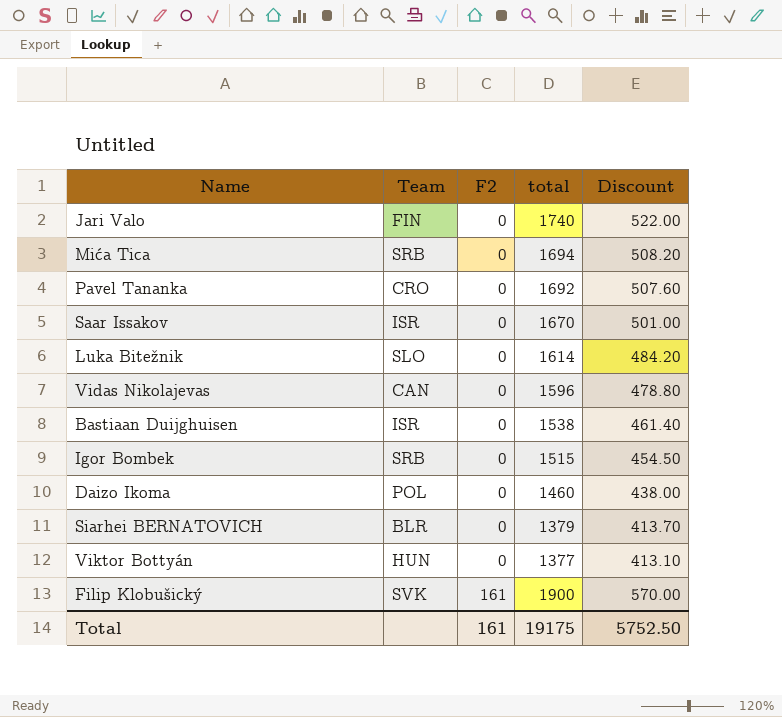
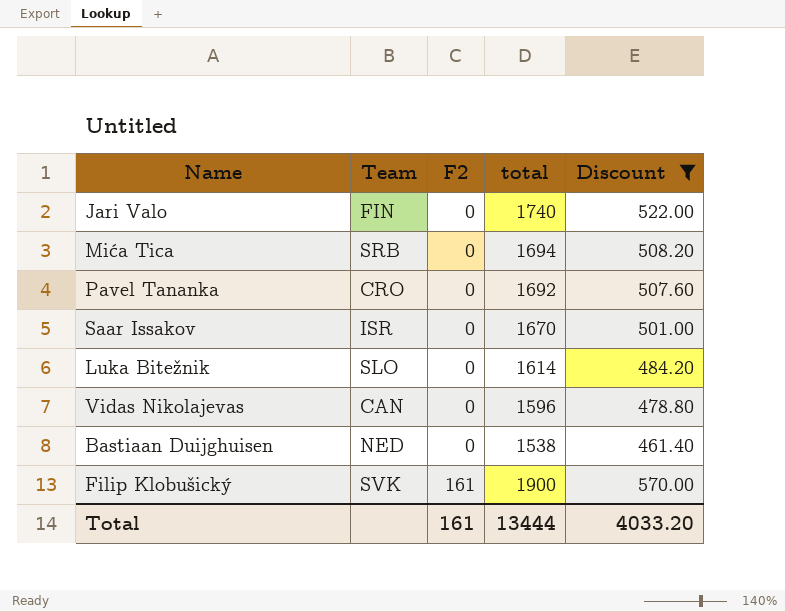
filter: none -> Discount >= 461.40
Bastiaan Duijghuisen | Team: ISR -> NED
Total | total: 19175 -> 13444
Total | Discount: 5752.50 -> 4033.20

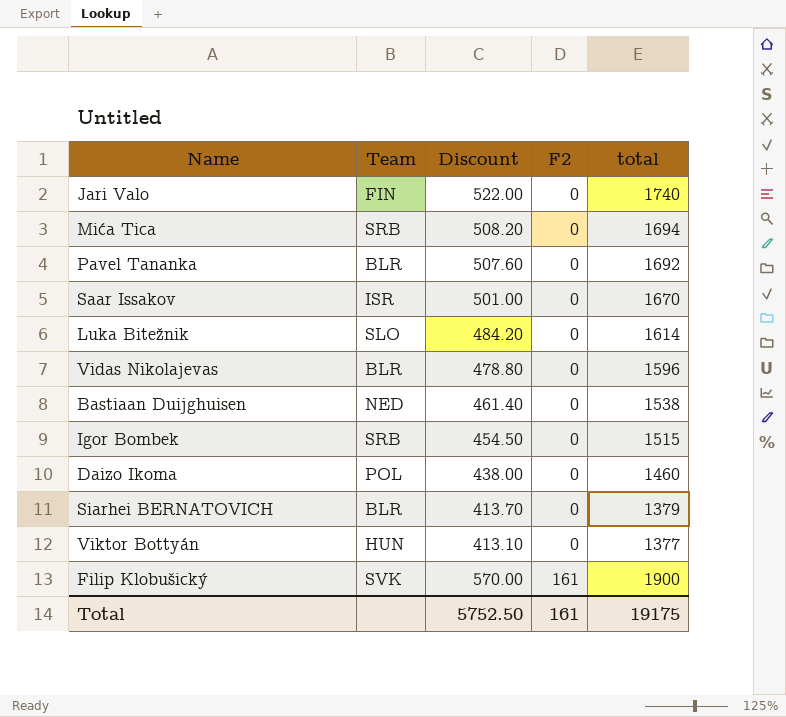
filter: Discount >= 461.40 -> none
column Discount | position: 5 -> 3
Pavel Tananka | Team: CRO -> BLR
Vidas Nikolajevas | Team: CAN -> BLR
Total | Discount: 4033.20 -> 5752.50
Total | total: 13444 -> 19175

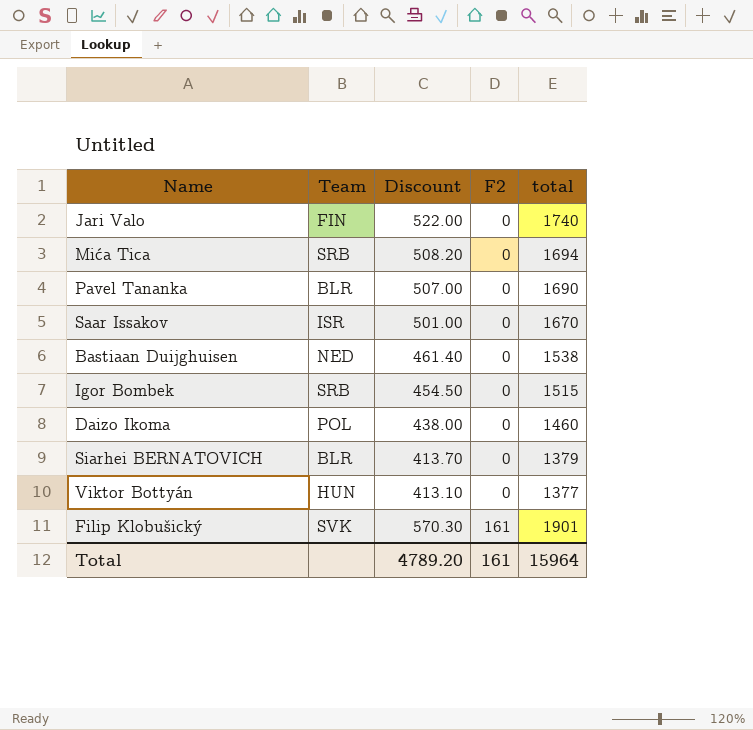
row Luka Bitežnik: SLO | 484.20 | 0 | 1614 -> none
row Vidas Nikolajevas: BLR | 478.80 | 0 | 1596 -> none
Pavel Tananka | Discount: 507.60 -> 507.00
Pavel Tananka | total: 1692 -> 1690
Filip Klobušický | Discount: 570.00 -> 570.30
Filip Klobušický | total: 1900 -> 1901
Total | Discount: 5752.50 -> 4789.20
Total | total: 19175 -> 15964

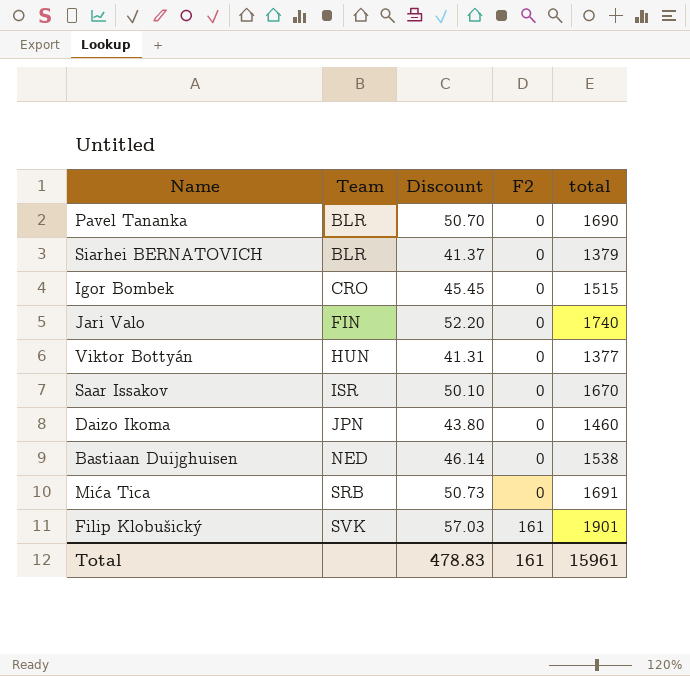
row order: F2 ascending -> Team ascending
column Discount | formula: [total] * 0.3 -> [total] * 0.03
Igor Bombek | Team: SRB -> CRO
Daizo Ikoma | Team: POL -> JPN
Mića Tica | total: 1694 -> 1691
Total | Discount: 4789.20 -> 478.83
Total | total: 15964 -> 15961

